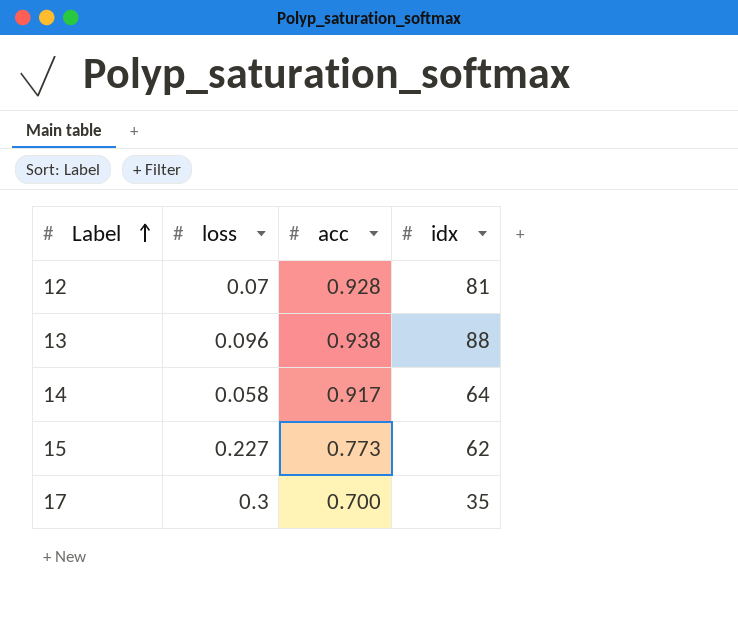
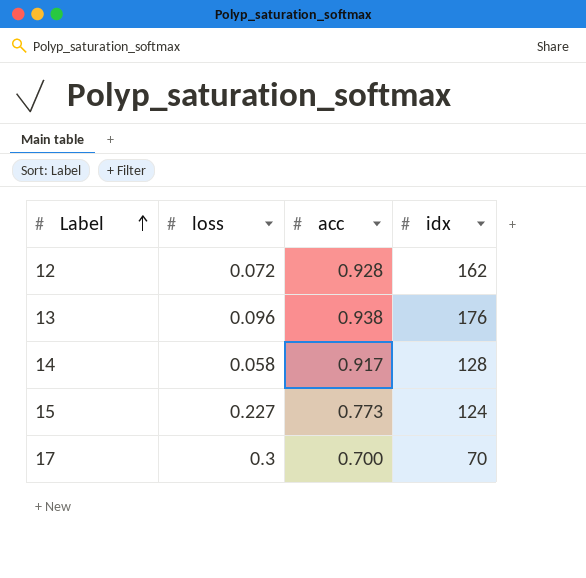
12 | loss: 0.07 -> 0.072
12 | idx: 81 -> 162
13 | idx: 88 -> 176
14 | idx: 64 -> 128
15 | idx: 62 -> 124
17 | idx: 35 -> 70

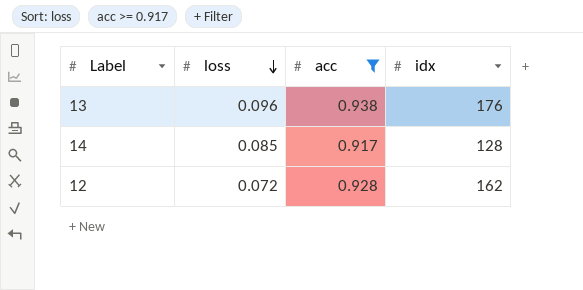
filter: none -> acc >= 0.917
row order: Label ascending -> loss descending
14 | loss: 0.058 -> 0.085

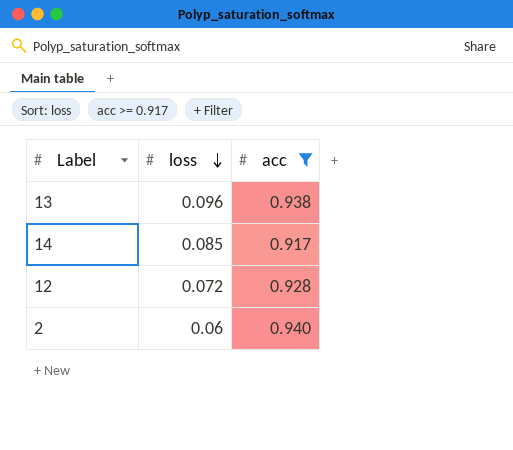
column idx | position: 4 -> none
row 2: none -> 0.06 | 0.940

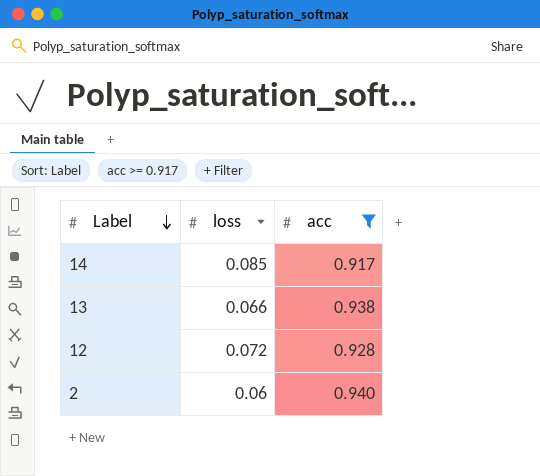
row order: loss descending -> Label descending
13 | loss: 0.096 -> 0.066

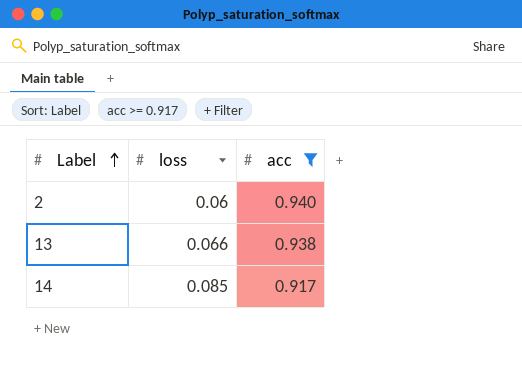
row order: Label descending -> Label ascending
row 12: 0.072 | 0.928 -> none

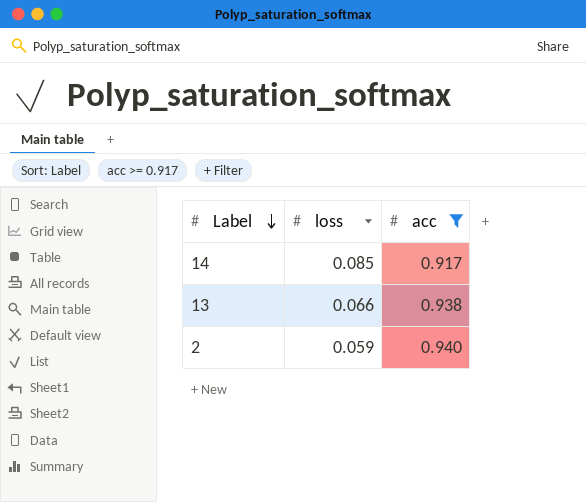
row order: Label ascending -> Label descending
2 | loss: 0.06 -> 0.059

